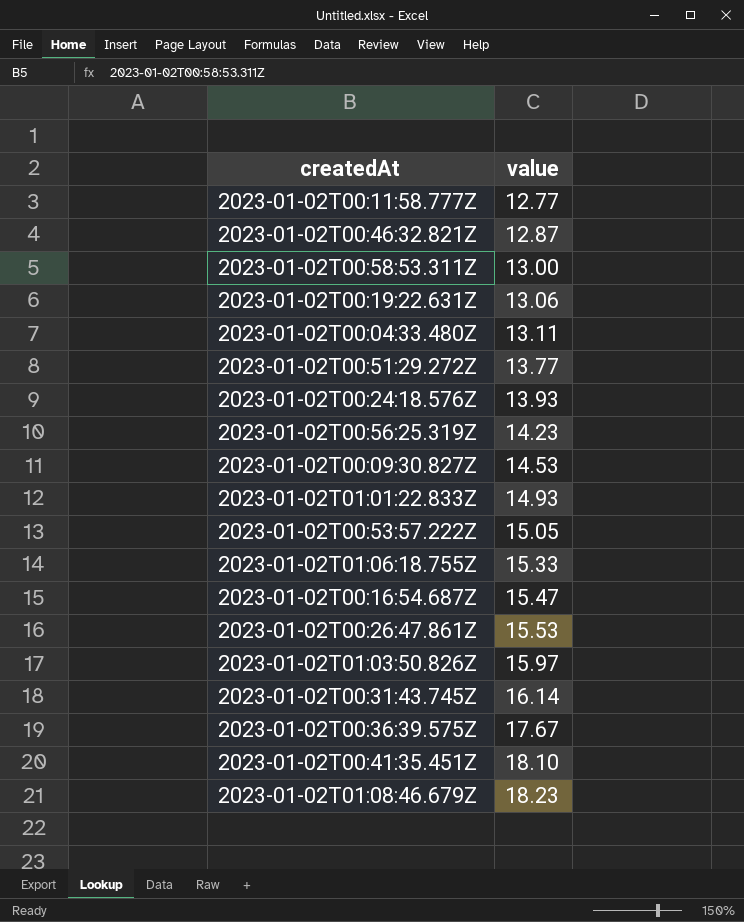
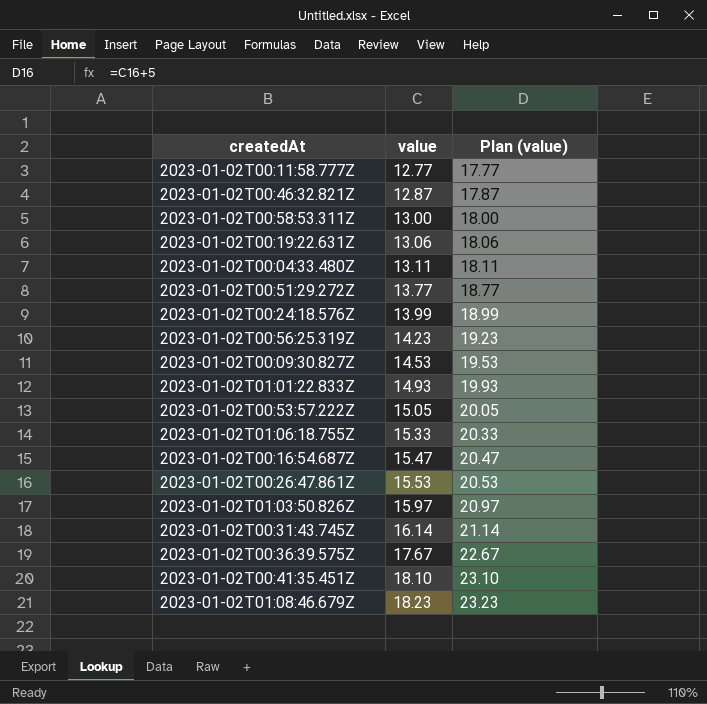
column Plan (value) | formula: none -> [value] + 5
2023-01-02T00:24:18.576Z | value: 13.93 -> 13.99

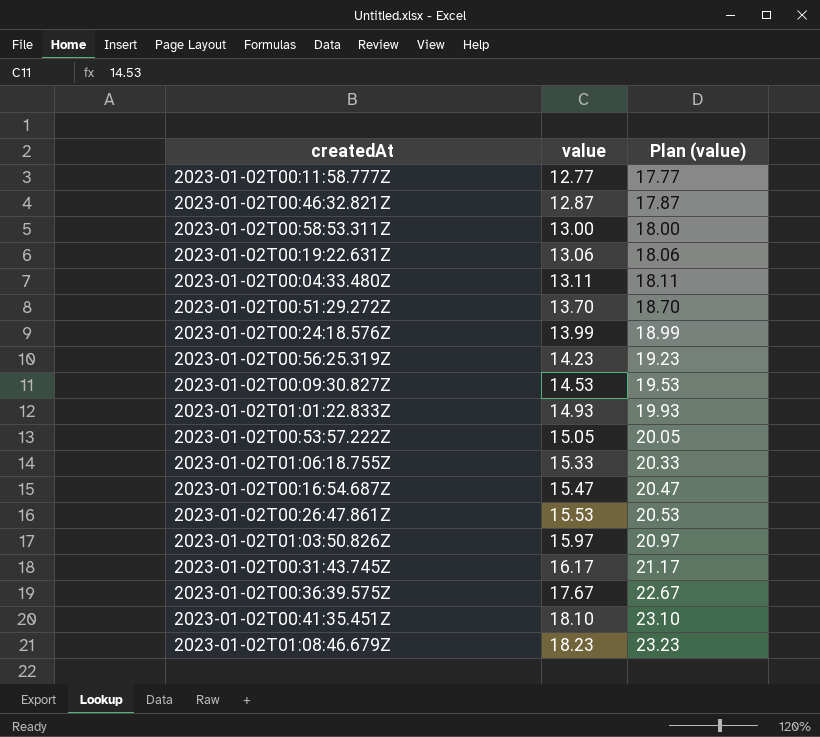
2023-01-02T00:51:29.272Z | value: 13.77 -> 13.70
2023-01-02T00:51:29.272Z | Plan (value): 18.77 -> 18.70
2023-01-02T00:31:43.745Z | value: 16.14 -> 16.17
2023-01-02T00:31:43.745Z | Plan (value): 21.14 -> 21.17

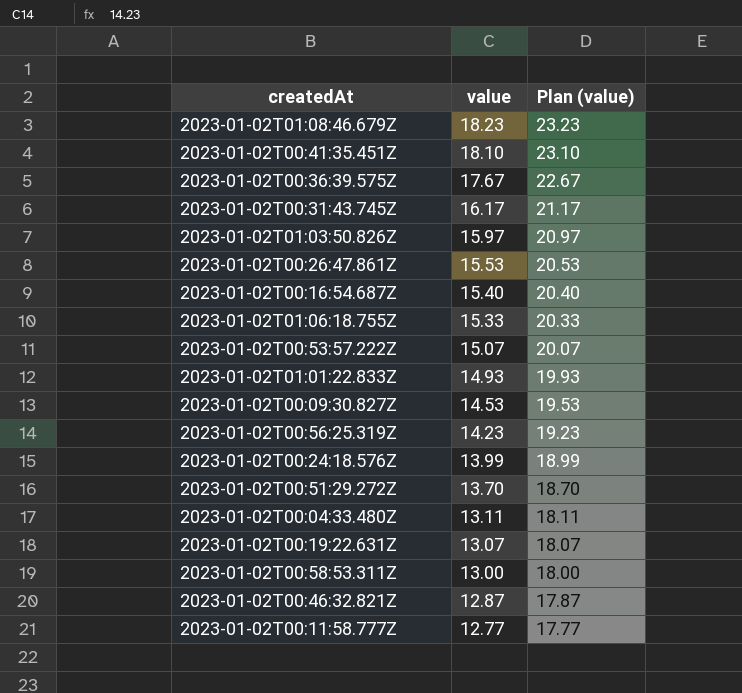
row order: value ascending -> value descending
2023-01-02T00:16:54.687Z | value: 15.47 -> 15.40
2023-01-02T00:16:54.687Z | Plan (value): 20.47 -> 20.40
2023-01-02T00:53:57.222Z | value: 15.05 -> 15.07
2023-01-02T00:53:57.222Z | Plan (value): 20.05 -> 20.07
2023-01-02T00:19:22.631Z | value: 13.06 -> 13.07
2023-01-02T00:19:22.631Z | Plan (value): 18.06 -> 18.07

